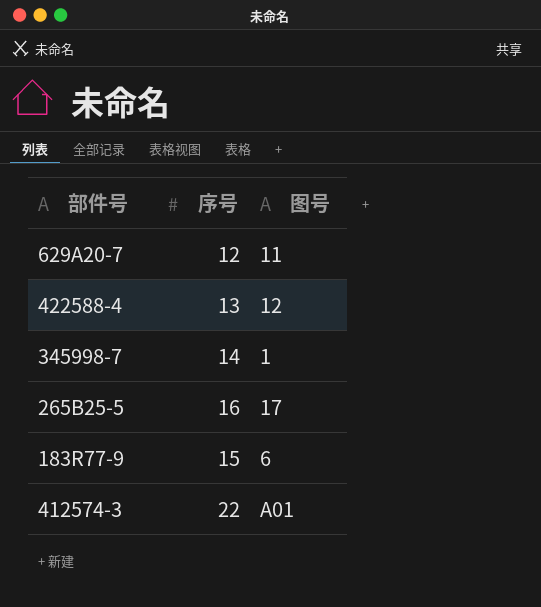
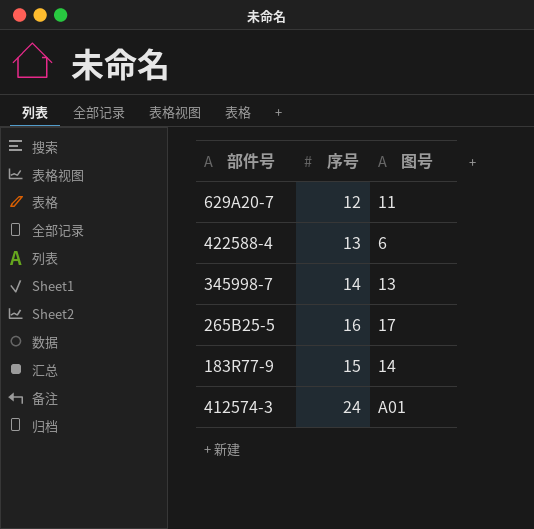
422588-4 | 图号: 12 -> 6
345998-7 | 图号: 1 -> 13
183R77-9 | 图号: 6 -> 14
412574-3 | 序号: 22 -> 24

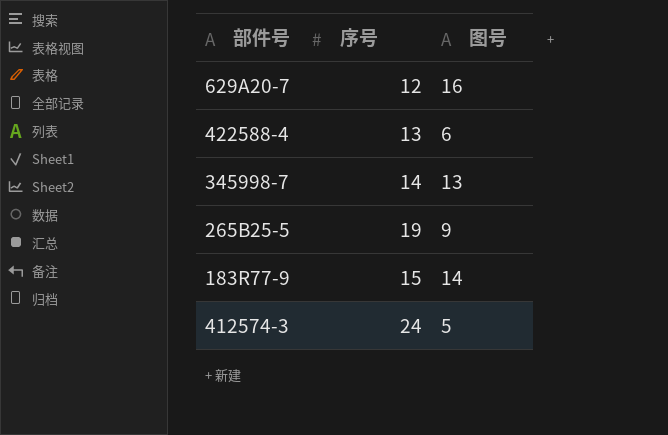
629A20-7 | 图号: 11 -> 16
265B25-5 | 序号: 16 -> 19
265B25-5 | 图号: 17 -> 9
412574-3 | 图号: A01 -> 5

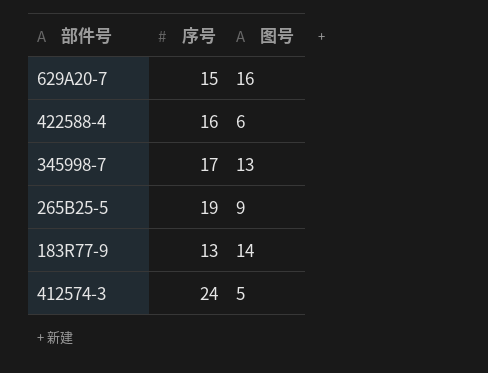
629A20-7 | 序号: 12 -> 15
422588-4 | 序号: 13 -> 16
345998-7 | 序号: 14 -> 17
183R77-9 | 序号: 15 -> 13

